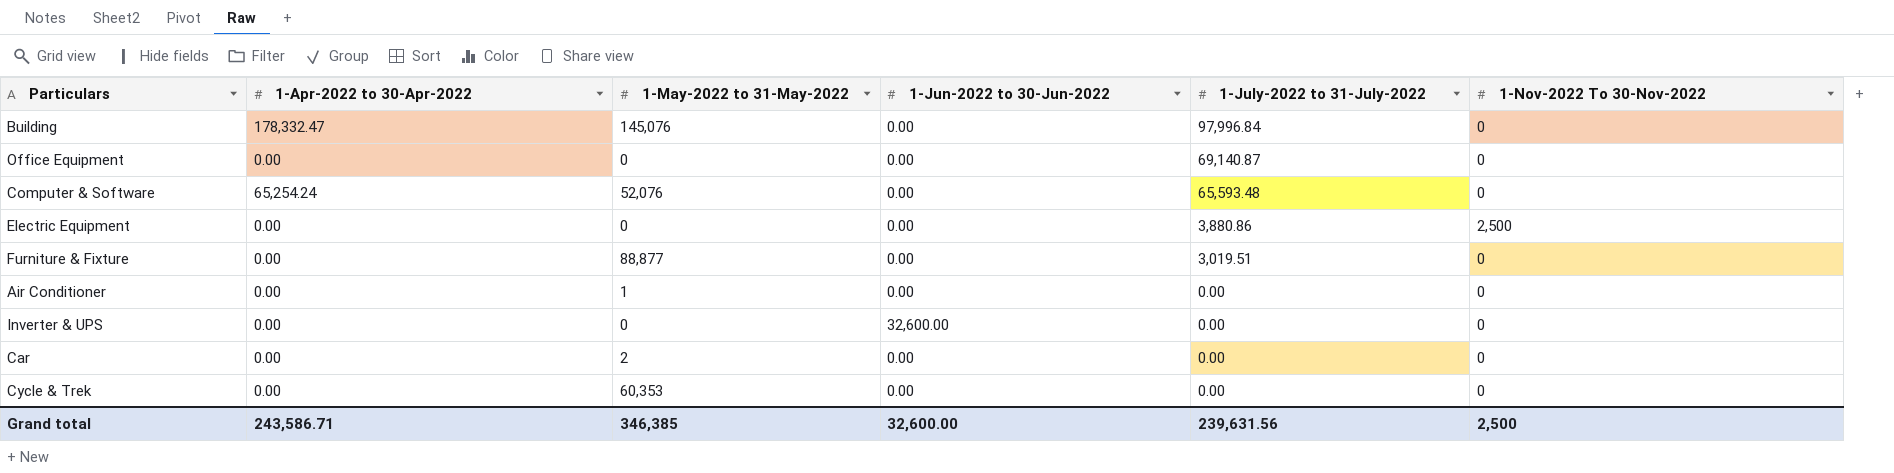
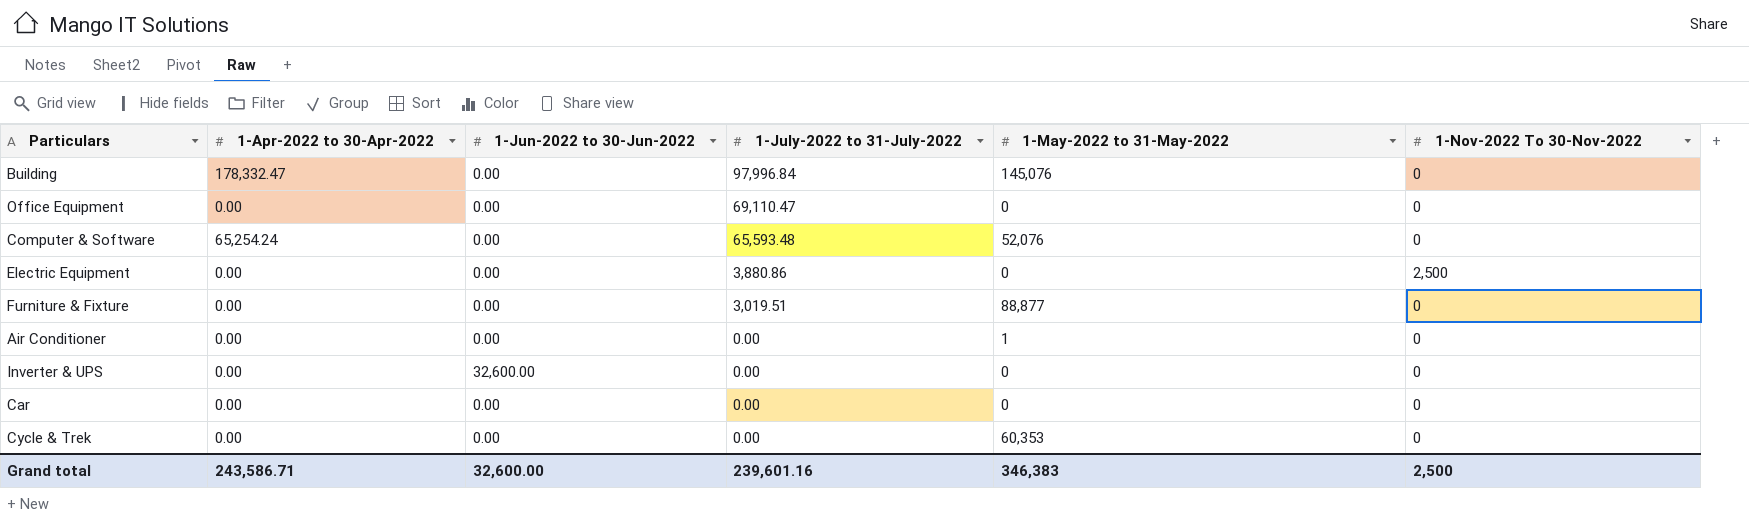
column 1-May-2022 to 31-May-2022 | position: 3 -> 5
Office Equipment | 1-July-2022 to 31-July-2022: 69,140.87 -> 69,110.47
Car | 1-May-2022 to 31-May-2022: 2 -> 0
Grand total | 1-July-2022 to 31-July-2022: 239,631.56 -> 239,601.16
Grand total | 1-May-2022 to 31-May-2022: 346,385 -> 346,383

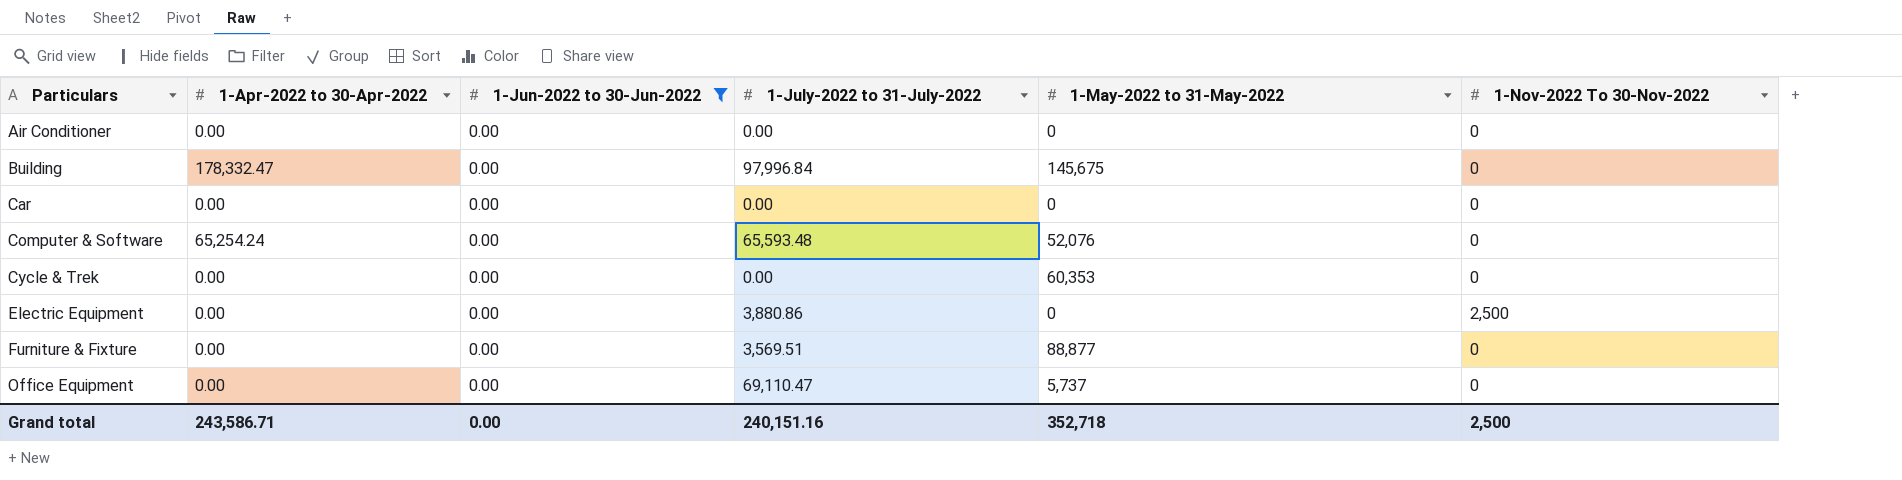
filter: none -> 1-Jun-2022 to 30-Jun-2022 = 0.00
row order: 1-July-2022 to 31-July-2022 descending -> Particulars ascending
Air Conditioner | 1-May-2022 to 31-May-2022: 1 -> 0
Building | 1-May-2022 to 31-May-2022: 145,076 -> 145,675
Furniture & Fixture | 1-July-2022 to 31-July-2022: 3,019.51 -> 3,569.51
Office Equipment | 1-May-2022 to 31-May-2022: 0 -> 5,737
Grand total | 1-Jun-2022 to 30-Jun-2022: 32,600.00 -> 0.00
Grand total | 1-July-2022 to 31-July-2022: 239,601.16 -> 240,151.16
Grand total | 1-May-2022 to 31-May-2022: 346,383 -> 352,718

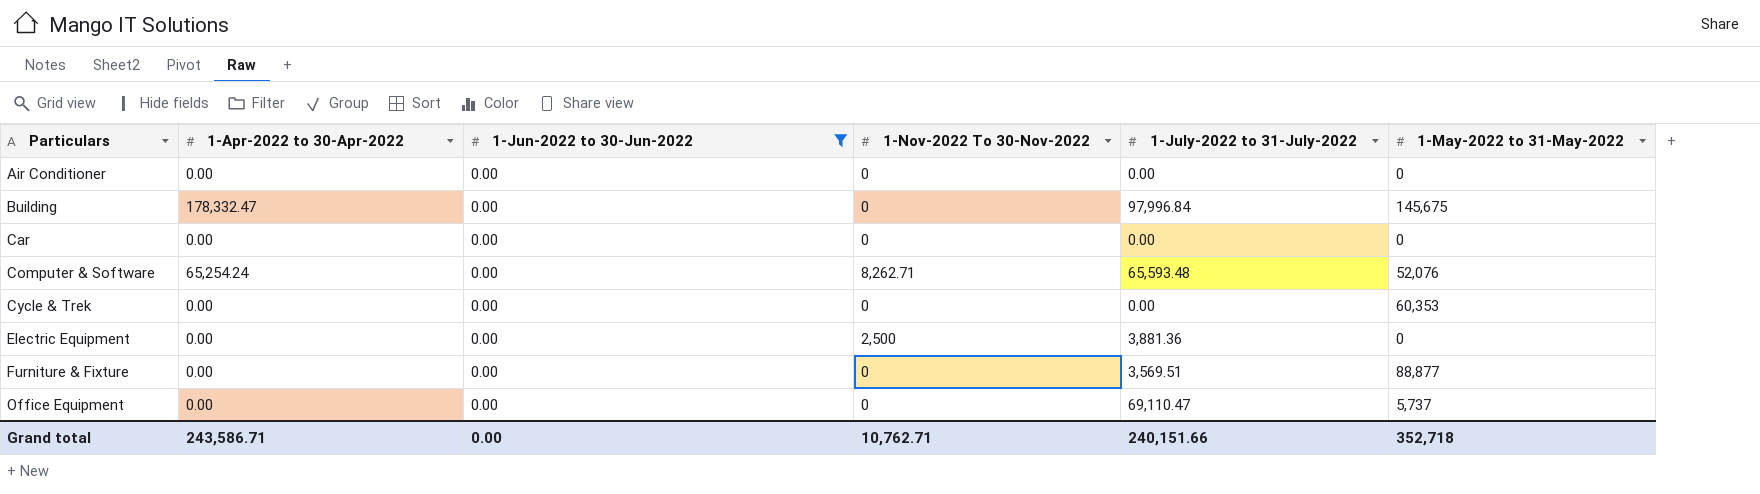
column 1-Nov-2022 To 30-Nov-2022 | position: 6 -> 4
Computer & Software | 1-Nov-2022 To 30-Nov-2022: 0 -> 8,262.71
Electric Equipment | 1-July-2022 to 31-July-2022: 3,880.86 -> 3,881.36
Grand total | 1-Nov-2022 To 30-Nov-2022: 2,500 -> 10,762.71
Grand total | 1-July-2022 to 31-July-2022: 240,151.16 -> 240,151.66

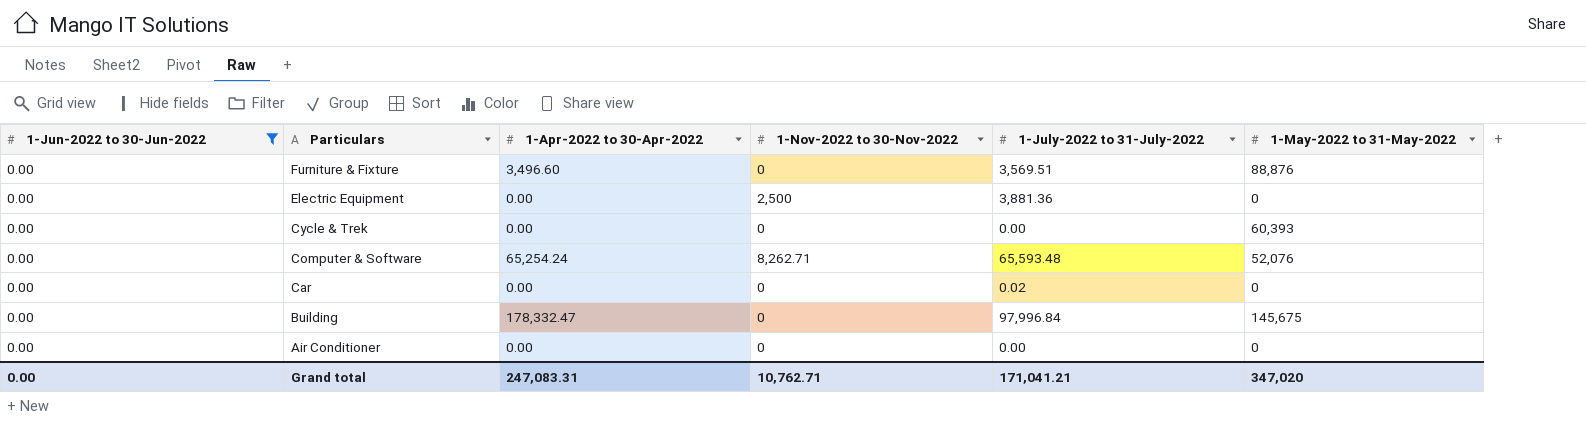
row order: Particulars ascending -> Particulars descending
column 1-Jun-2022 to 30-Jun-2022 | position: 3 -> 1
column name: 1-Nov-2022 To 30-Nov-2022 -> 1-Nov-2022 to 30-Nov-2022
row Office Equipment: 0.00 | 0.00 | 0 | 69,110.47 | 5,737 -> none
Furniture & Fixture | 1-Apr-2022 to 30-Apr-2022: 0.00 -> 3,496.60
Furniture & Fixture | 1-May-2022 to 31-May-2022: 88,877 -> 88,876
Cycle & Trek | 1-May-2022 to 31-May-2022: 60,353 -> 60,393
Car | 1-July-2022 to 31-July-2022: 0.00 -> 0.02
Grand total | 1-Apr-2022 to 30-Apr-2022: 243,586.71 -> 247,083.31
Grand total | 1-July-2022 to 31-July-2022: 240,151.66 -> 171,041.21
Grand total | 1-May-2022 to 31-May-2022: 352,718 -> 347,020

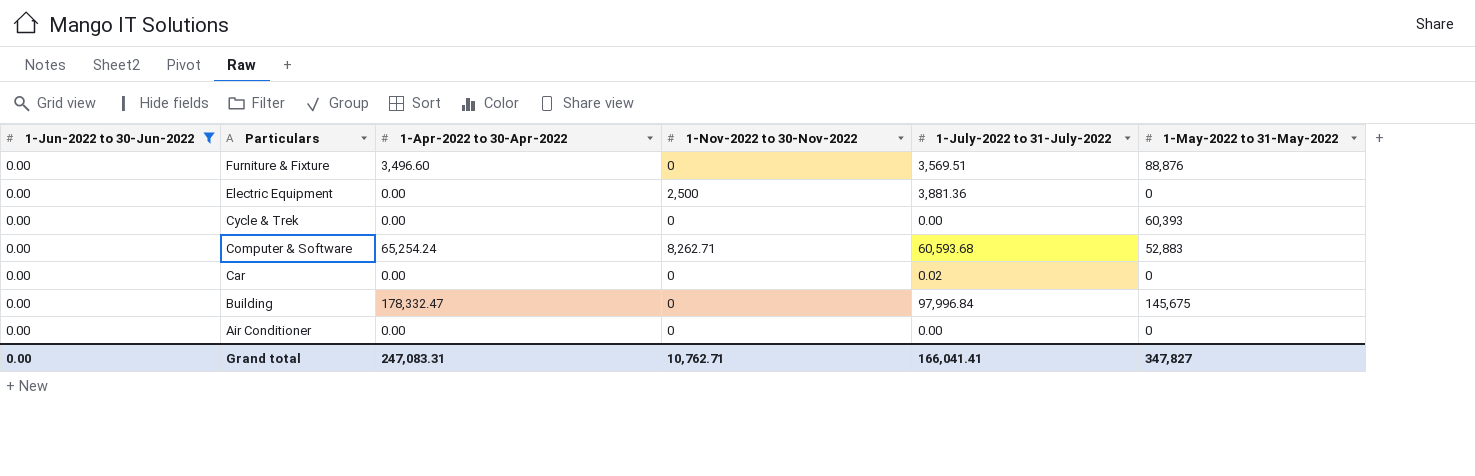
Computer & Software | 1-July-2022 to 31-July-2022: 65,593.48 -> 60,593.68
Computer & Software | 1-May-2022 to 31-May-2022: 52,076 -> 52,883
Grand total | 1-July-2022 to 31-July-2022: 171,041.21 -> 166,041.41
Grand total | 1-May-2022 to 31-May-2022: 347,020 -> 347,827

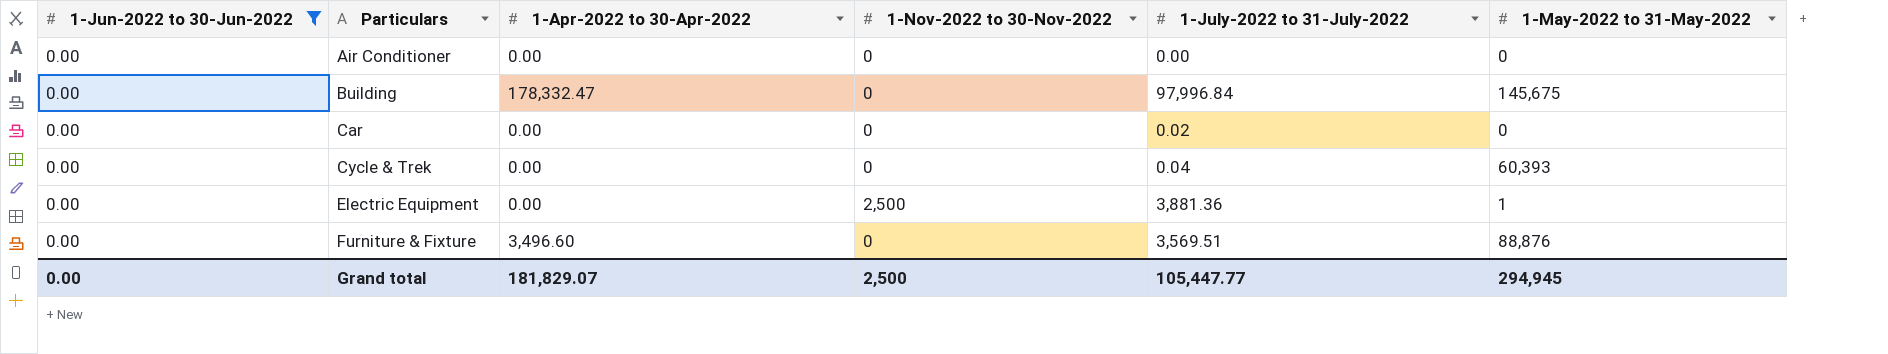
row order: Particulars descending -> Particulars ascending
row Computer & Software: 0.00 | 65,254.24 | 8,262.71 | 60,593.68 | 52,883 -> none
Cycle & Trek | 1-July-2022 to 31-July-2022: 0.00 -> 0.04
Electric Equipment | 1-May-2022 to 31-May-2022: 0 -> 1
Grand total | 1-Apr-2022 to 30-Apr-2022: 247,083.31 -> 181,829.07
Grand total | 1-Nov-2022 to 30-Nov-2022: 10,762.71 -> 2,500
Grand total | 1-July-2022 to 31-July-2022: 166,041.41 -> 105,447.77
Grand total | 1-May-2022 to 31-May-2022: 347,827 -> 294,945

